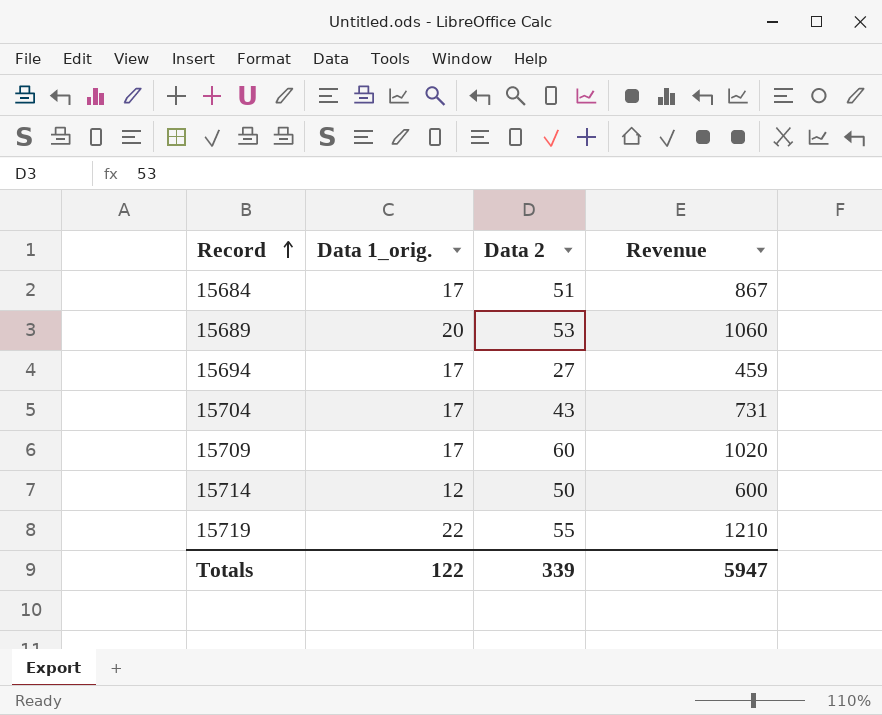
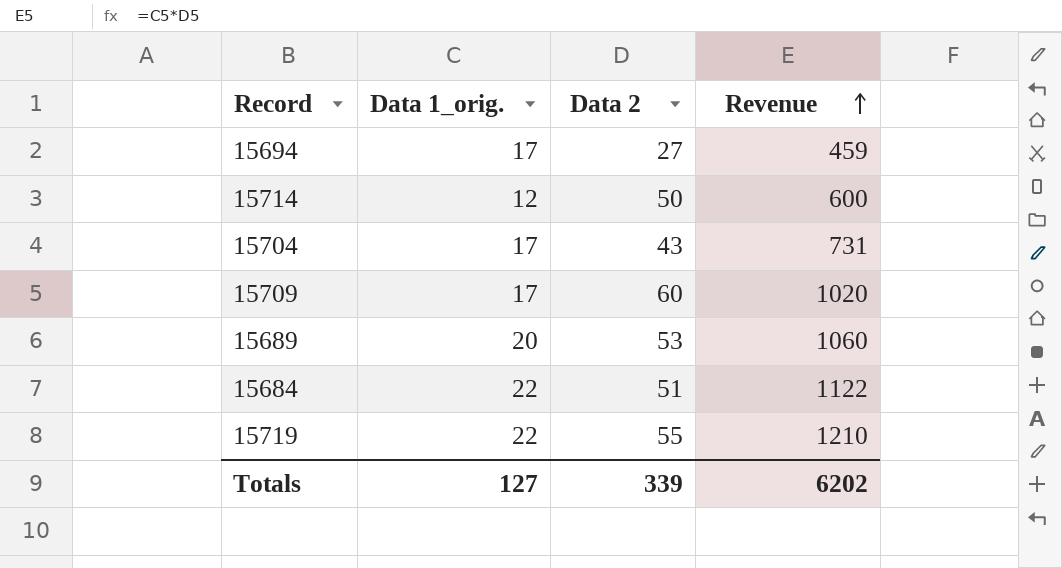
row order: Record ascending -> Revenue ascending
15684 | Data 1_orig.: 17 -> 22
15684 | Revenue: 867 -> 1122
Totals | Data 1_orig.: 122 -> 127
Totals | Revenue: 5947 -> 6202

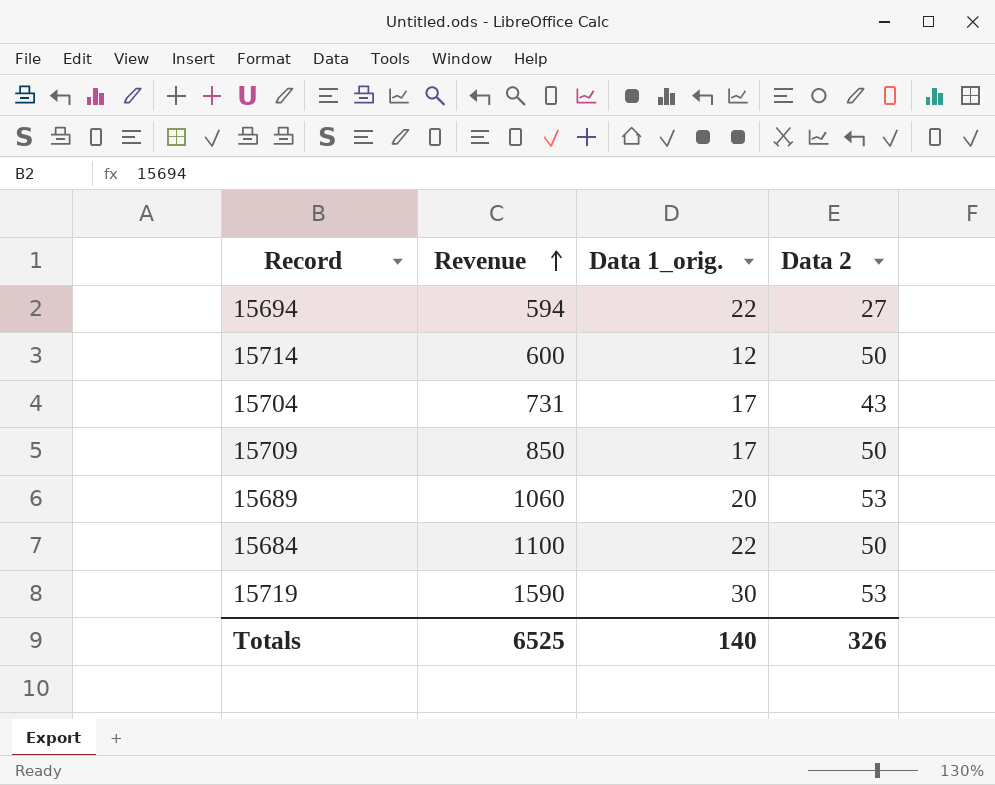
column Revenue | position: 4 -> 2
15694 | Revenue: 459 -> 594
15694 | Data 1_orig.: 17 -> 22
15709 | Revenue: 1020 -> 850
15709 | Data 2: 60 -> 50
15684 | Revenue: 1122 -> 1100
15684 | Data 2: 51 -> 50
15719 | Revenue: 1210 -> 1590
15719 | Data 1_orig.: 22 -> 30
15719 | Data 2: 55 -> 53
Totals | Revenue: 6202 -> 6525
Totals | Data 1_orig.: 127 -> 140
Totals | Data 2: 339 -> 326

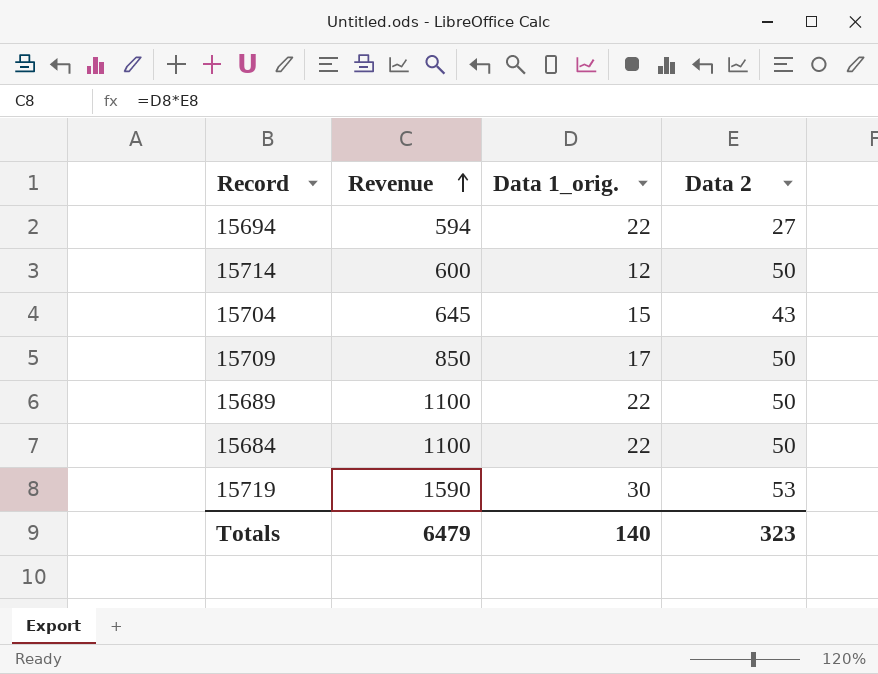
15704 | Revenue: 731 -> 645
15704 | Data 1_orig.: 17 -> 15
15689 | Revenue: 1060 -> 1100
15689 | Data 1_orig.: 20 -> 22
15689 | Data 2: 53 -> 50
Totals | Revenue: 6525 -> 6479
Totals | Data 2: 326 -> 323

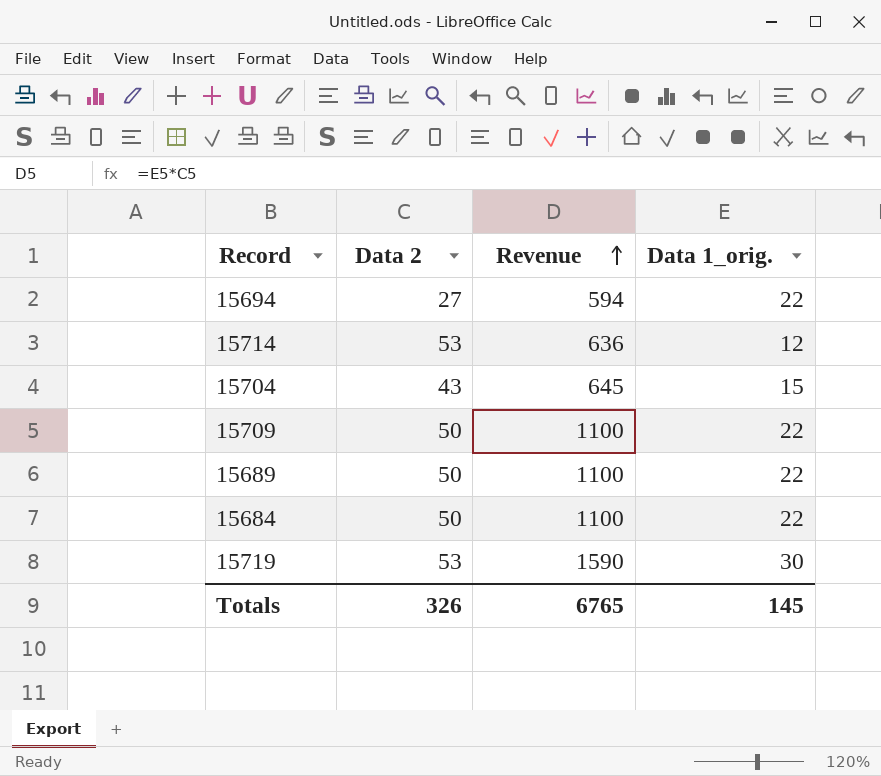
column Data 2 | position: 4 -> 2
15714 | Data 2: 50 -> 53
15714 | Revenue: 600 -> 636
15709 | Revenue: 850 -> 1100
15709 | Data 1_orig.: 17 -> 22
Totals | Data 2: 323 -> 326
Totals | Revenue: 6479 -> 6765
Totals | Data 1_orig.: 140 -> 145

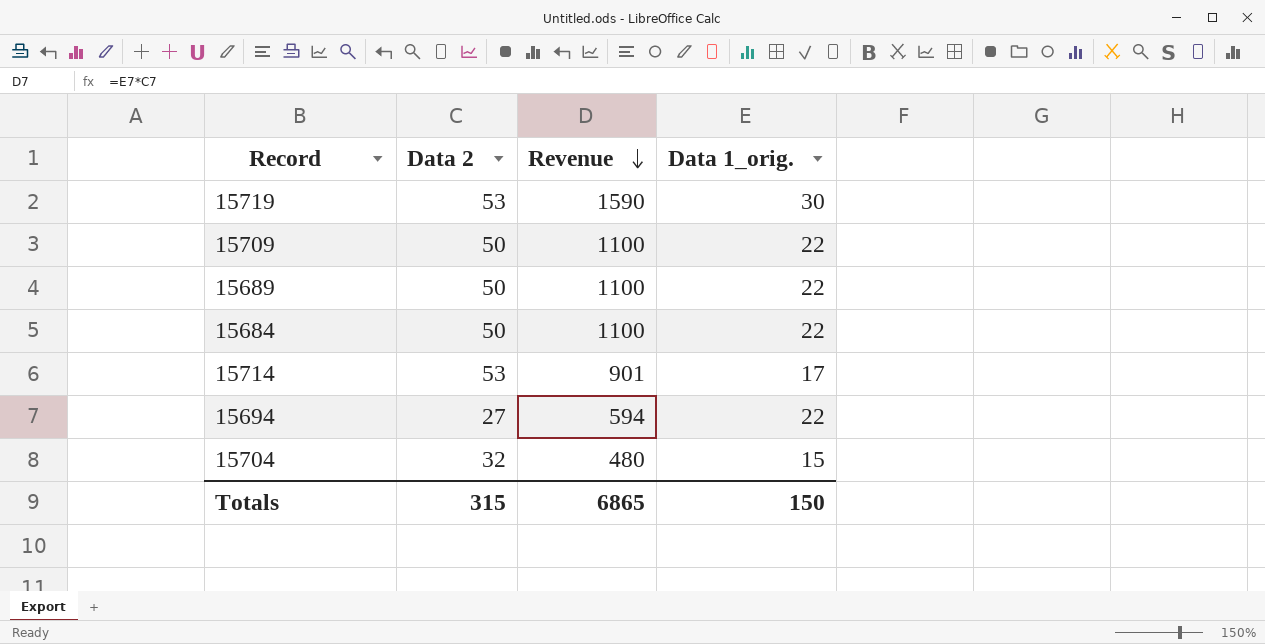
row order: Revenue ascending -> Revenue descending
15714 | Revenue: 636 -> 901
15714 | Data 1_orig.: 12 -> 17
15704 | Data 2: 43 -> 32
15704 | Revenue: 645 -> 480
Totals | Data 2: 326 -> 315
Totals | Revenue: 6765 -> 6865
Totals | Data 1_orig.: 145 -> 150

